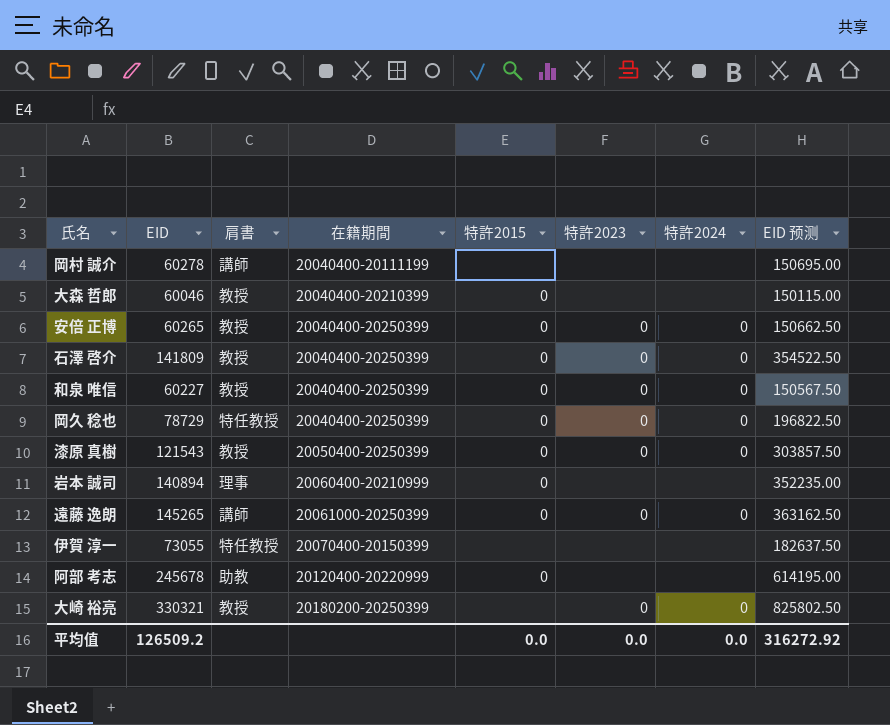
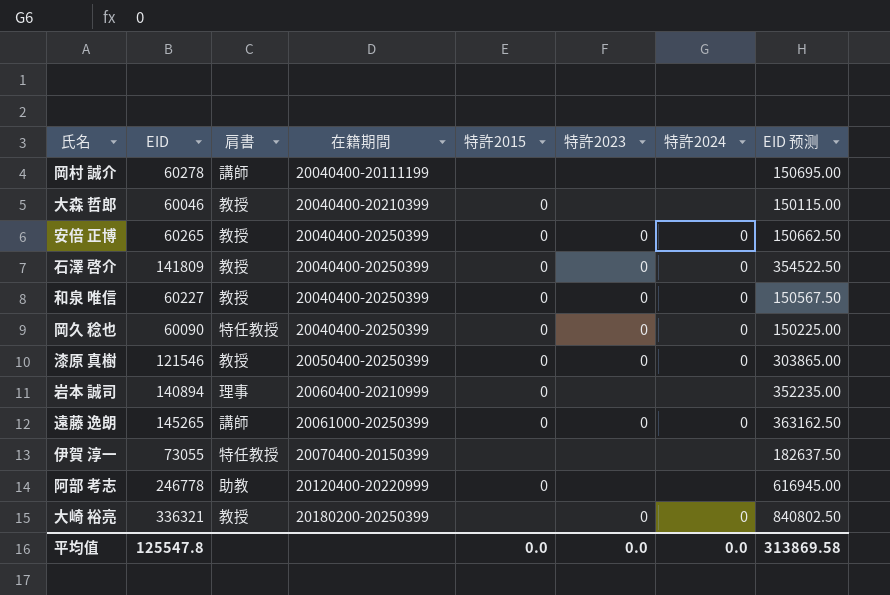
岡久 稔也 | EID: 78729 -> 60090
岡久 稔也 | EID 预测: 196822.50 -> 150225.00
漆原 真樹 | EID: 121543 -> 121546
漆原 真樹 | EID 预测: 303857.50 -> 303865.00
阿部 考志 | EID: 245678 -> 246778
阿部 考志 | EID 预测: 614195.00 -> 616945.00
大崎 裕亮 | EID: 330321 -> 336321
大崎 裕亮 | EID 预测: 825802.50 -> 840802.50
平均值 | EID: 126509.2 -> 125547.8
平均值 | EID 预测: 316272.92 -> 313869.58

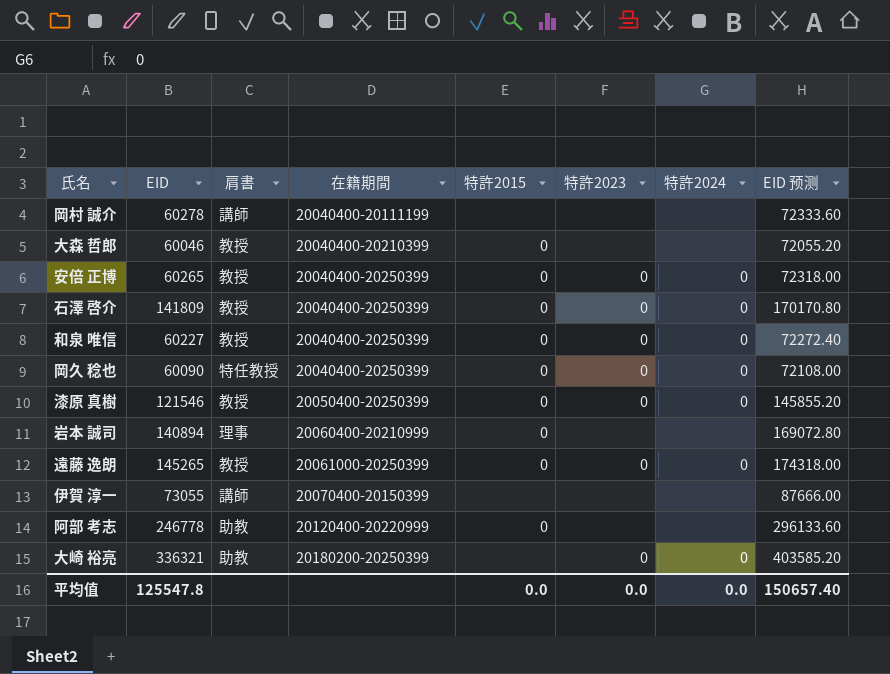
column EID 预测 | formula: [EID] * 2.5 -> [EID] * 1.2
遠藤 逸朗 | 肩書: 講師 -> 教授
伊賀 淳一 | 肩書: 特任教授 -> 講師
大崎 裕亮 | 肩書: 教授 -> 助教
平均值 | EID 预测: 313869.58 -> 150657.40

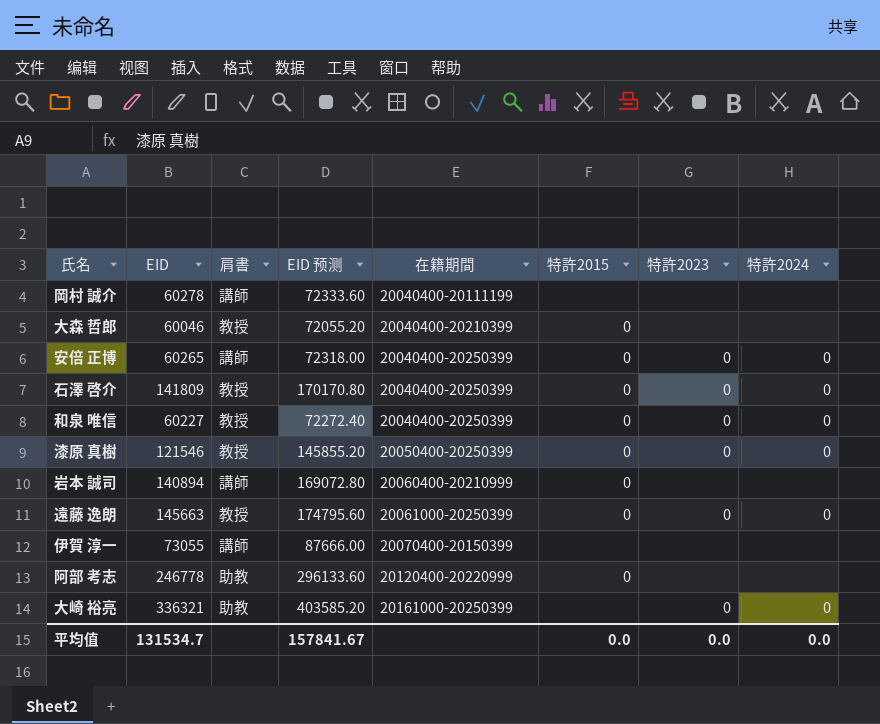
column EID 预测 | position: 8 -> 4
row 岡久 稔也: 60090 | 特任教授 | 20040400-20250399 | 0 | 0 | 0 | 72108.00 -> none
安倍 正博 | 肩書: 教授 -> 講師
岩本 誠司 | 肩書: 理事 -> 講師
遠藤 逸朗 | EID: 145265 -> 145663
遠藤 逸朗 | EID 预测: 174318.00 -> 174795.60
大崎 裕亮 | 在籍期間: 20180200-20250399 -> 20161000-20250399
平均值 | EID: 125547.8 -> 131534.7
平均值 | EID 预测: 150657.40 -> 157841.67

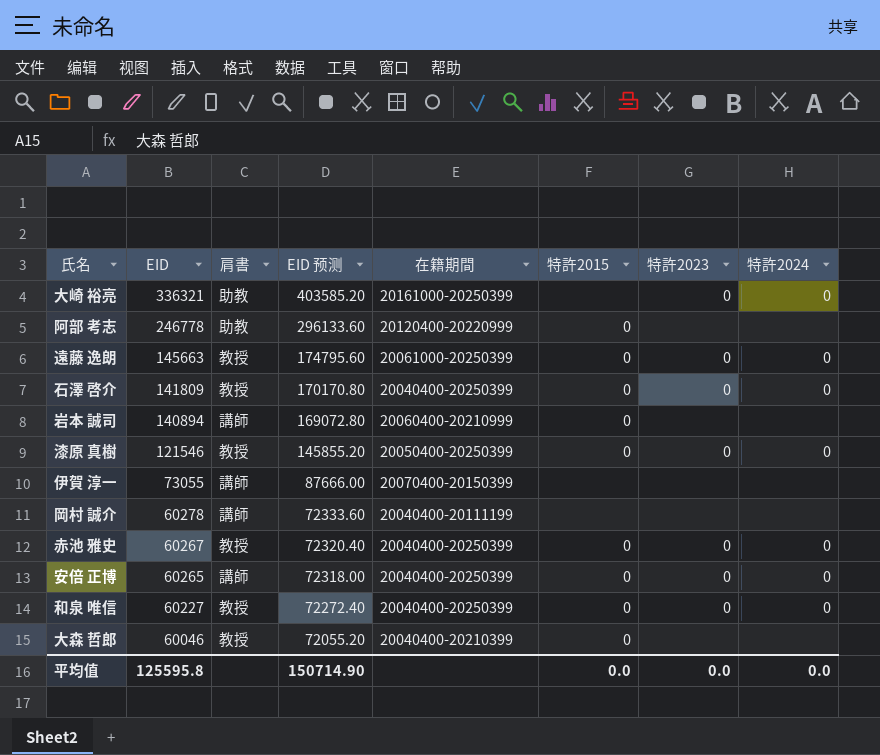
row order: 在籍期間 ascending -> EID descending
row 赤池 雅史: none -> 60267 | 教授 | 72320.40 | 20040400-20250399 | 0 | 0 | 0
平均值 | EID: 131534.7 -> 125595.8
平均值 | EID 预测: 157841.67 -> 150714.90

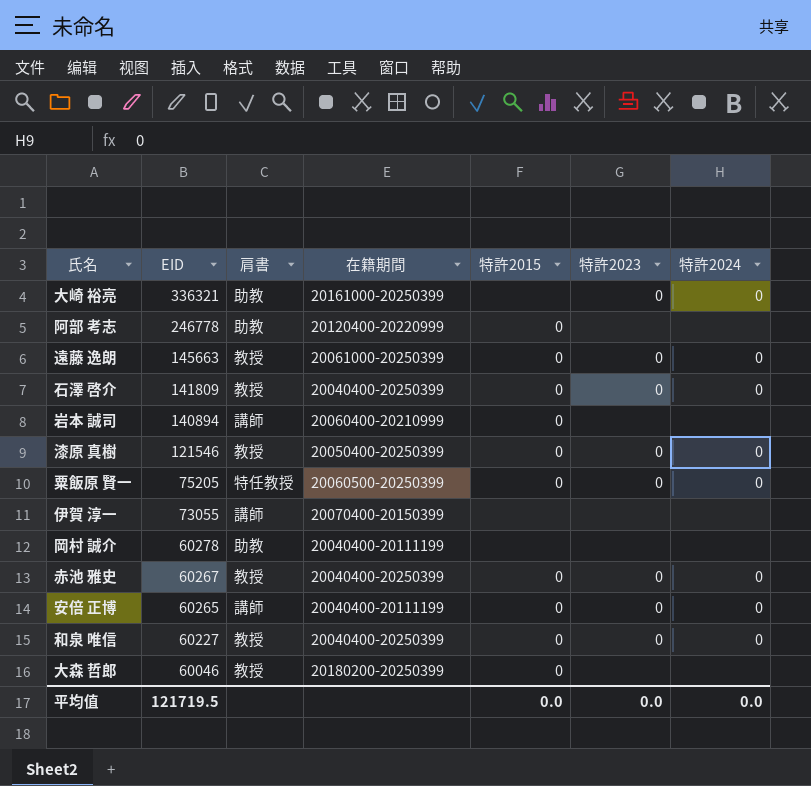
column EID 预测 | formula: [EID] * 1.2 -> none
row 粟飯原 賢一: none -> 75205 | 特任教授 | 20060500-20250399 | 0 | 0 | 0
岡村 誠介 | 肩書: 講師 -> 助教
安倍 正博 | 在籍期間: 20040400-20250399 -> 20040400-20111199
大森 哲郎 | 在籍期間: 20040400-20210399 -> 20180200-20250399
平均值 | EID: 125595.8 -> 121719.5

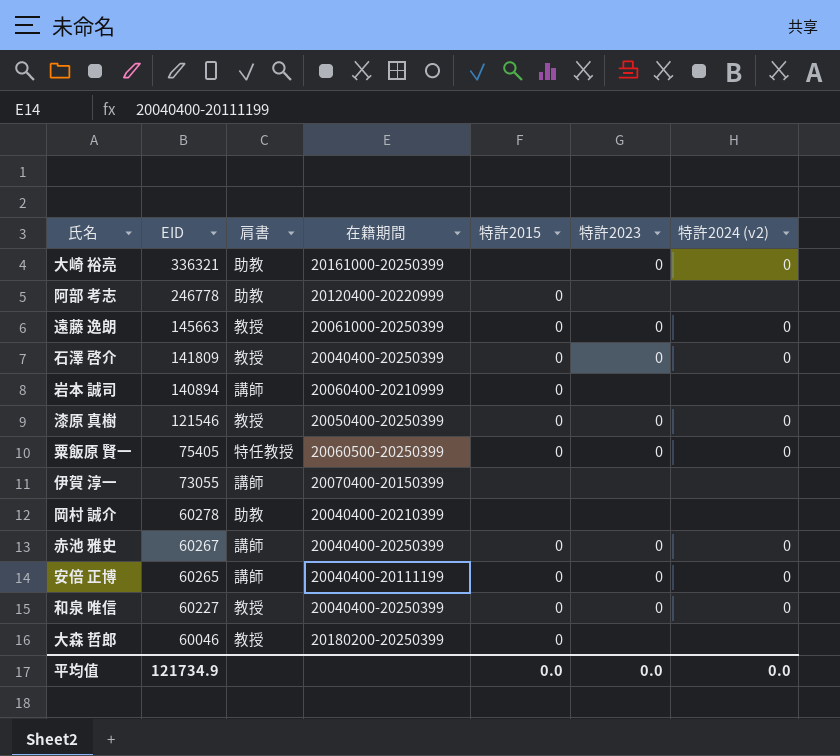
column name: 特許2024 -> 特許2024 (v2)
粟飯原 賢一 | EID: 75205 -> 75405
岡村 誠介 | 在籍期間: 20040400-20111199 -> 20040400-20210399
赤池 雅史 | 肩書: 教授 -> 講師
平均值 | EID: 121719.5 -> 121734.9

